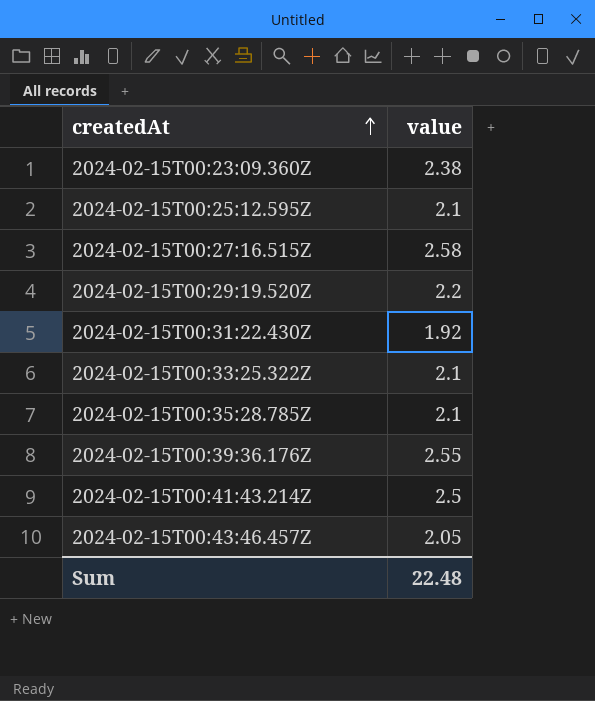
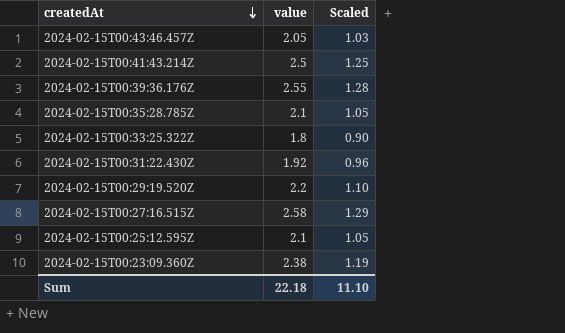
row order: createdAt ascending -> createdAt descending
column Scaled | formula: none -> [value] * 0.5
2024-02-15T00:33:25.322Z | value: 2.1 -> 1.8
Sum | value: 22.48 -> 22.18

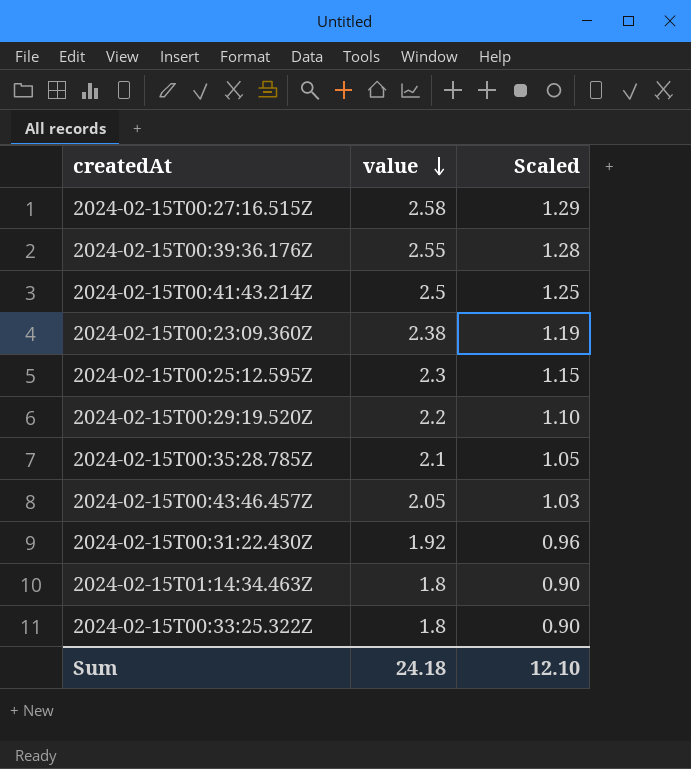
row order: createdAt descending -> value descending
2024-02-15T00:25:12.595Z | value: 2.1 -> 2.3
2024-02-15T00:25:12.595Z | Scaled: 1.05 -> 1.15
row 2024-02-15T01:14:34.463Z: none -> 1.8 | 0.90
Sum | value: 22.18 -> 24.18
Sum | Scaled: 11.10 -> 12.10

